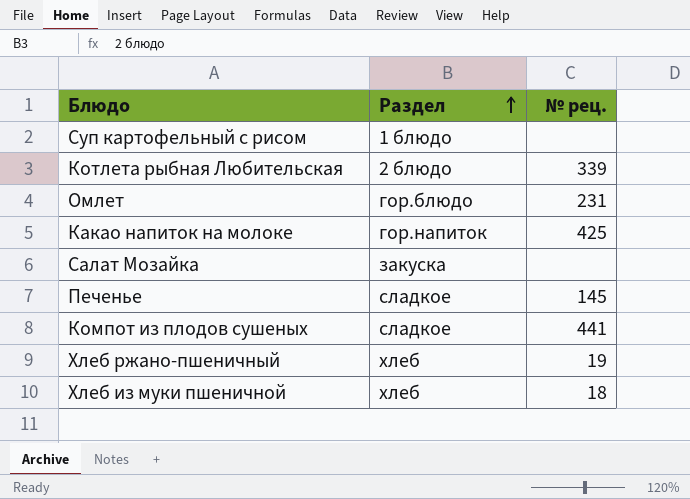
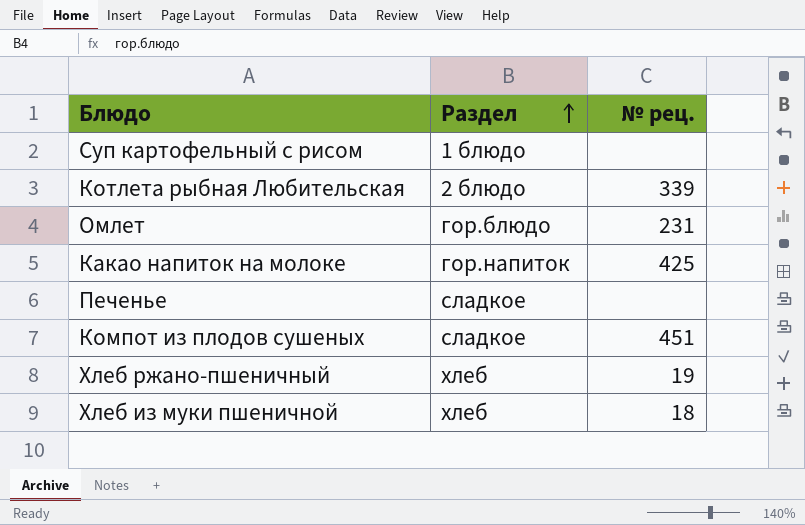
row Салат Мозайка: закуска | none -> none
Печенье | № рец.: 145 -> none
Компот из плодов сушеных | № рец.: 441 -> 451

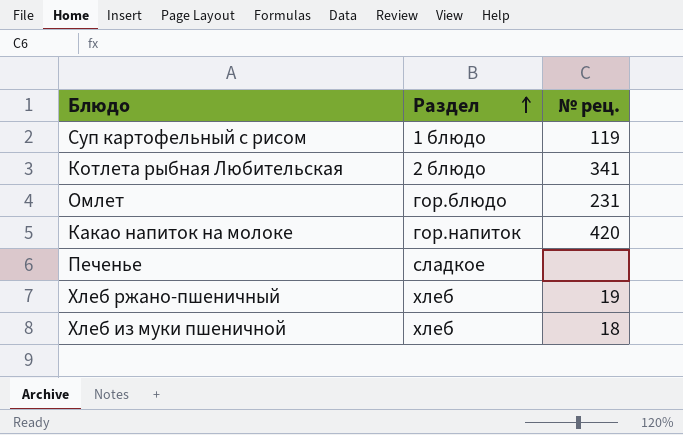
row Компот из плодов сушеных: сладкое | 451 -> none
Суп картофельный с рисом | № рец.: none -> 119
Котлета рыбная Любительская | № рец.: 339 -> 341
Какао напиток на молоке | № рец.: 425 -> 420

